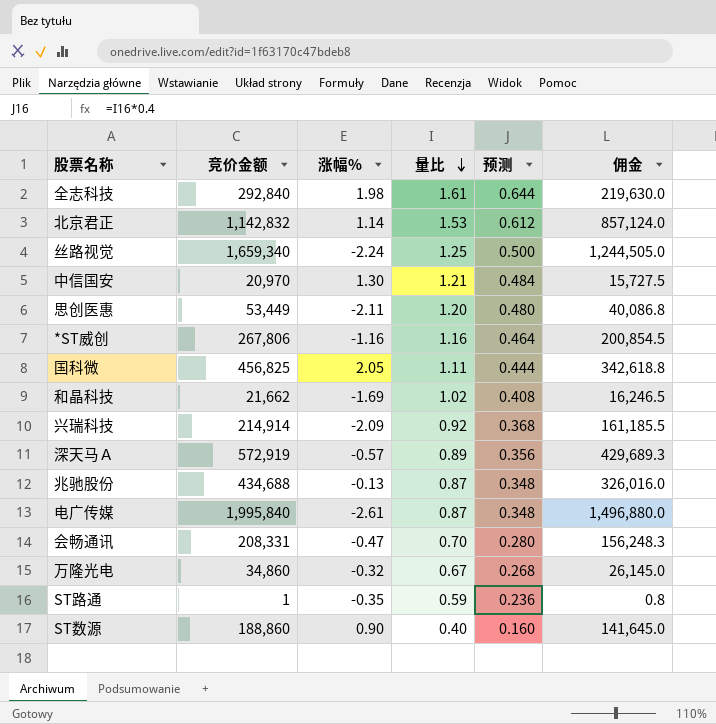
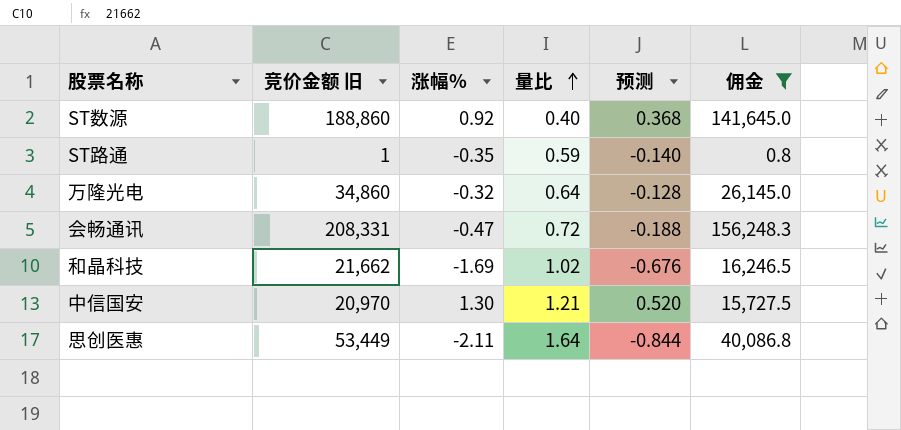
filter: none -> 佣金 <= 156,248.3
row order: 量比 descending -> 量比 ascending
column name: 竞价金额 -> 竞价金额 旧
column 预测 | formula: [量比] * 0.4 -> [涨幅%] * 0.4
ST数源 | 涨幅%: 0.90 -> 0.92
万隆光电 | 量比: 0.67 -> 0.64
会畅通讯 | 量比: 0.70 -> 0.72
思创医惠 | 量比: 1.20 -> 1.64

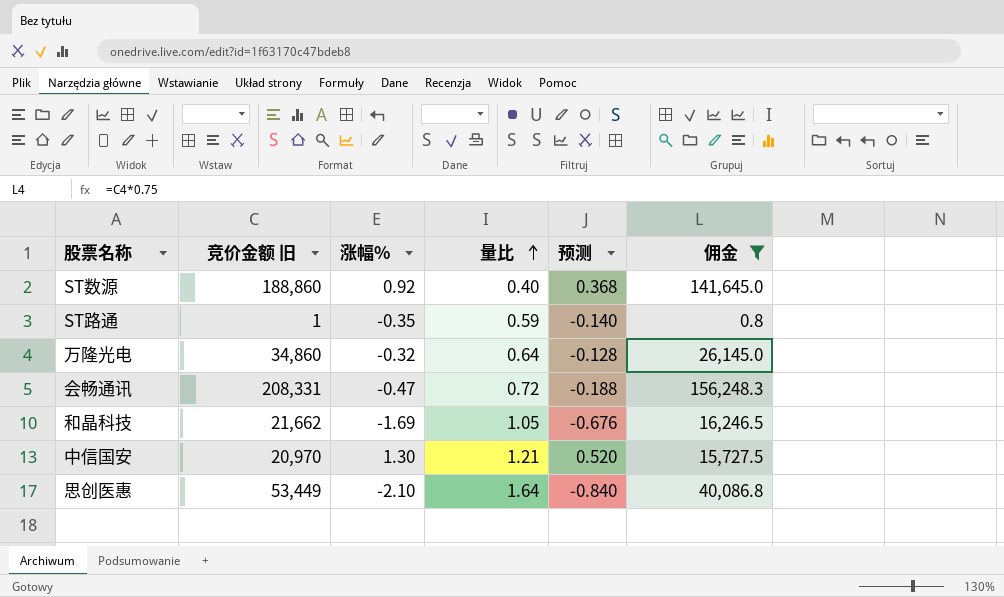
和晶科技 | 量比: 1.02 -> 1.05
思创医惠 | 涨幅%: -2.11 -> -2.10
思创医惠 | 预测: -0.844 -> -0.840

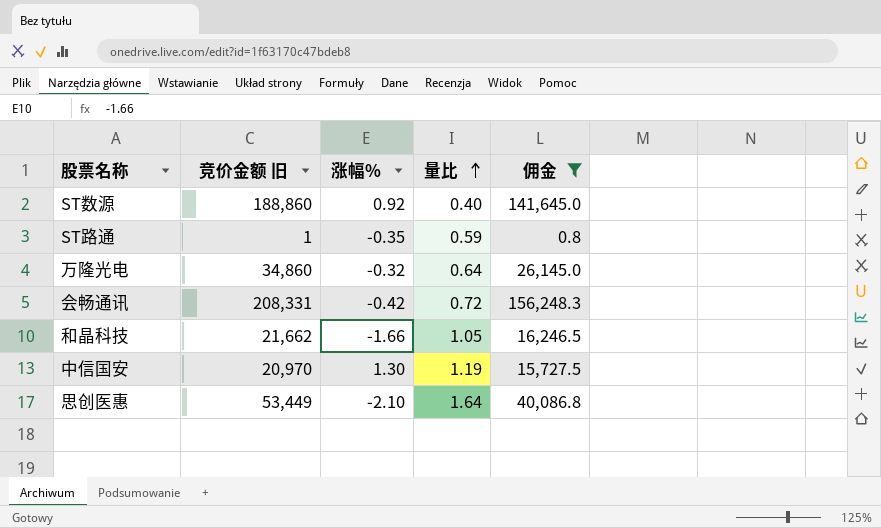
column 预测 | formula: [涨幅%] * 0.4 -> none
会畅通讯 | 涨幅%: -0.47 -> -0.42
和晶科技 | 涨幅%: -1.69 -> -1.66
中信国安 | 量比: 1.21 -> 1.19

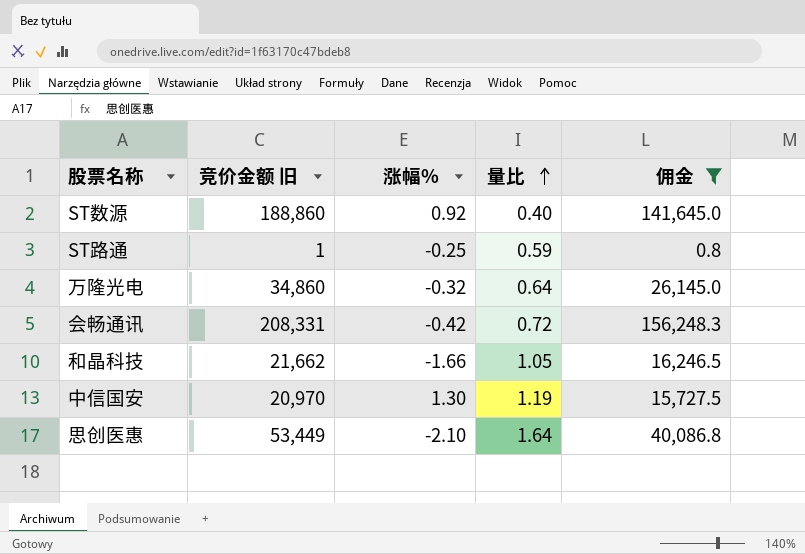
ST路通 | 涨幅%: -0.35 -> -0.25

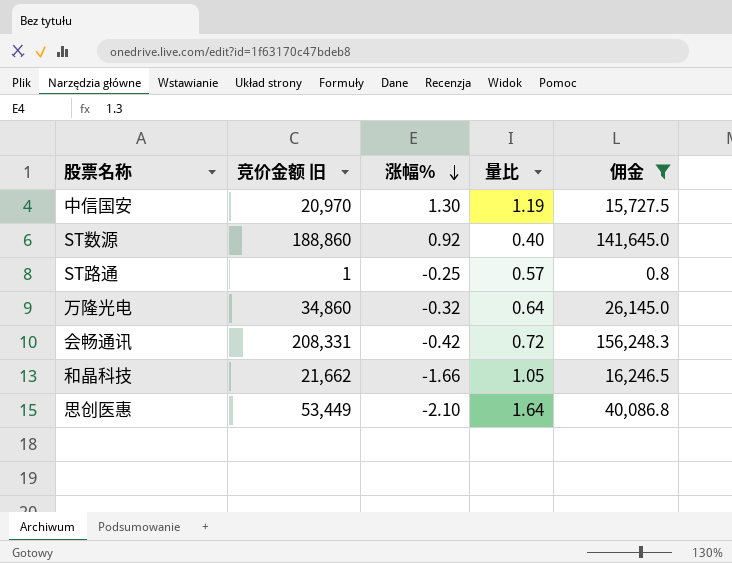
row order: 量比 ascending -> 涨幅% descending
ST路通 | 量比: 0.59 -> 0.57

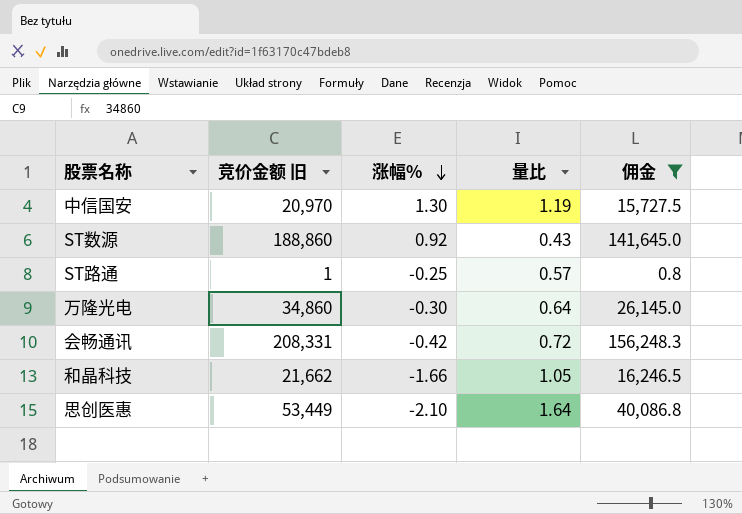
ST数源 | 量比: 0.40 -> 0.43
万隆光电 | 涨幅%: -0.32 -> -0.30

